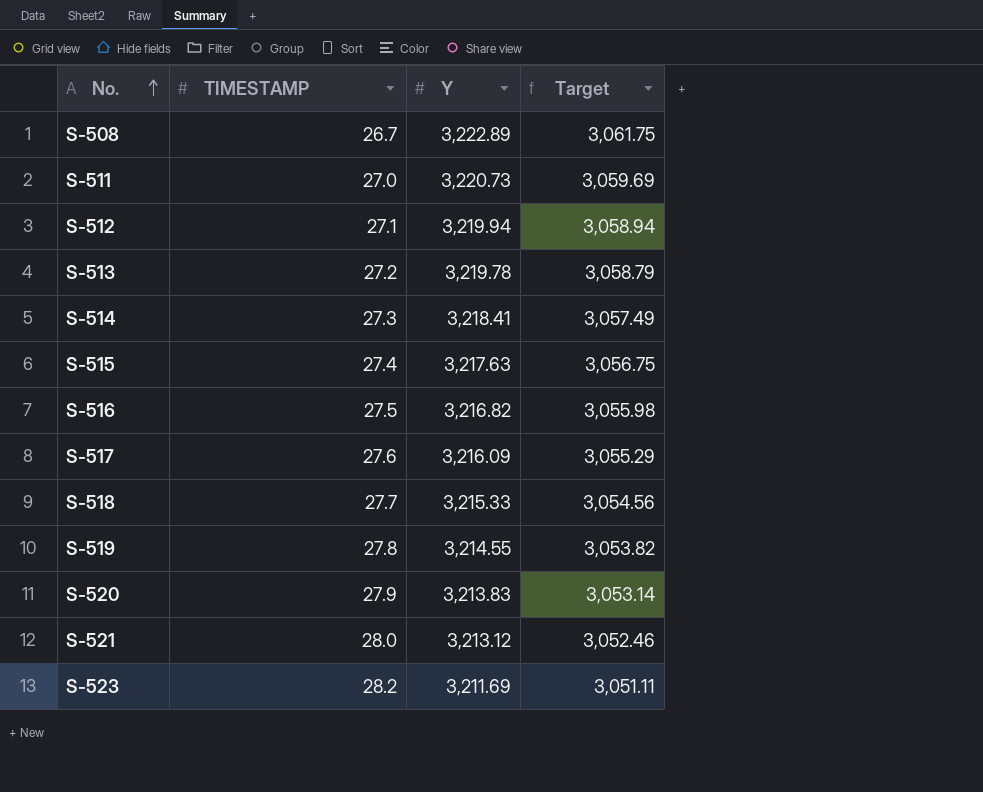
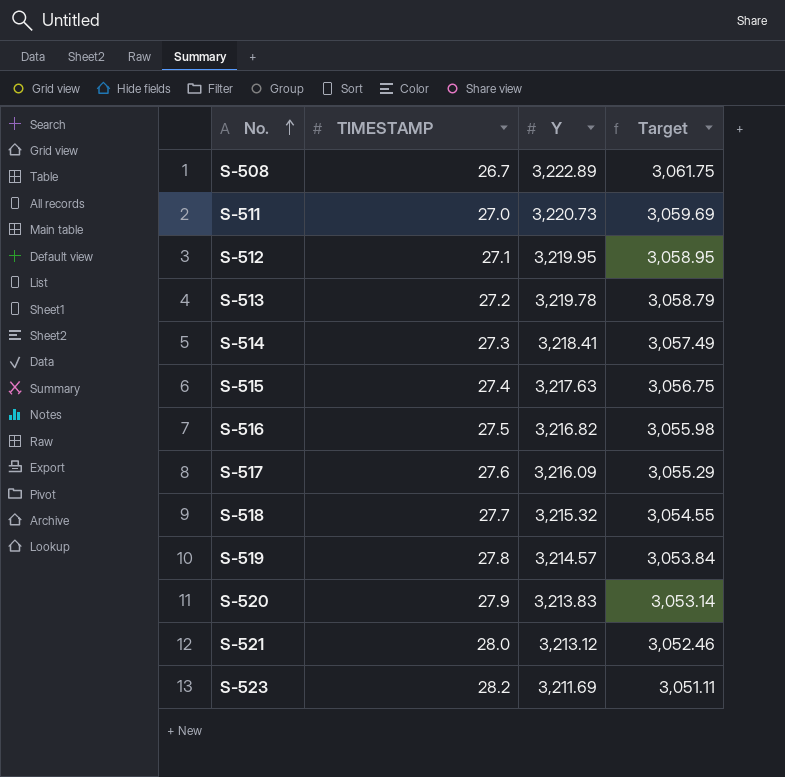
S-512 | Y: 3,219.94 -> 3,219.95
S-512 | Target: 3,058.94 -> 3,058.95
S-518 | Y: 3,215.33 -> 3,215.32
S-518 | Target: 3,054.56 -> 3,054.55
S-519 | Y: 3,214.55 -> 3,214.57
S-519 | Target: 3,053.82 -> 3,053.84

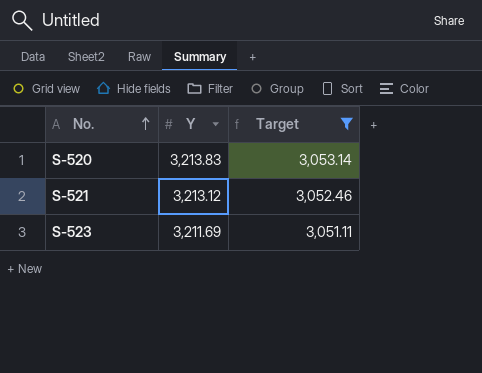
filter: none -> Target <= 3,053.14
column TIMESTAMP | position: 2 -> none

